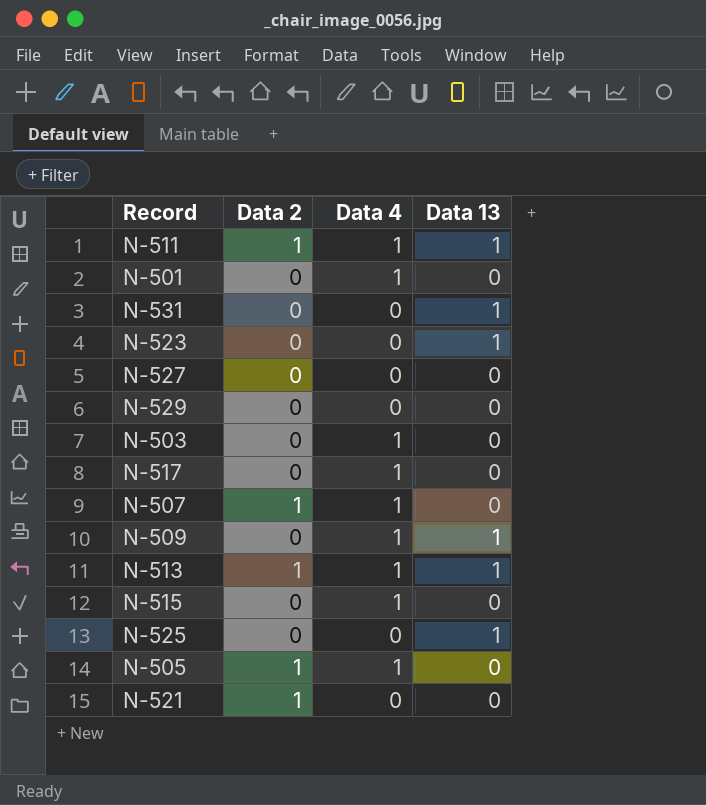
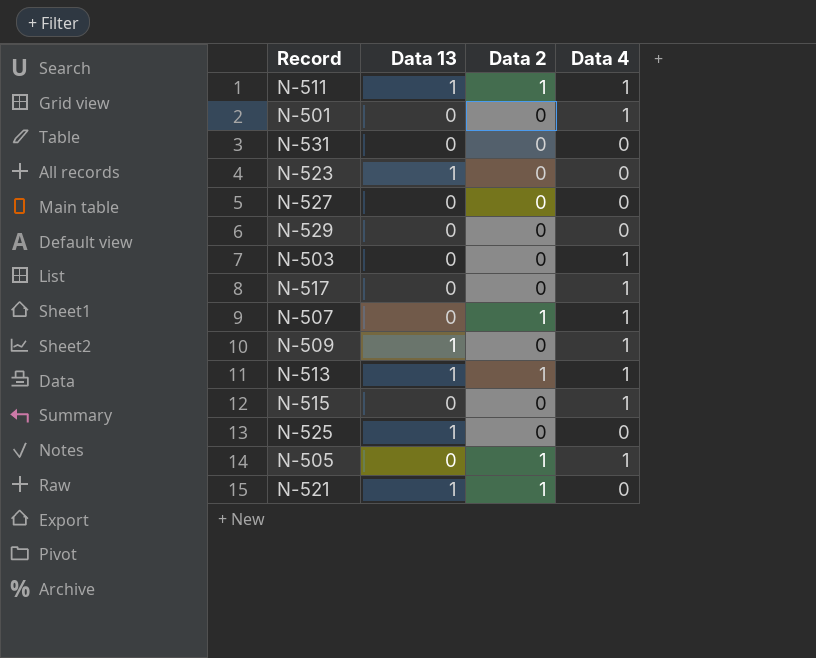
column Data 13 | position: 4 -> 2
N-531 | Data 13: 1 -> 0
N-521 | Data 13: 0 -> 1

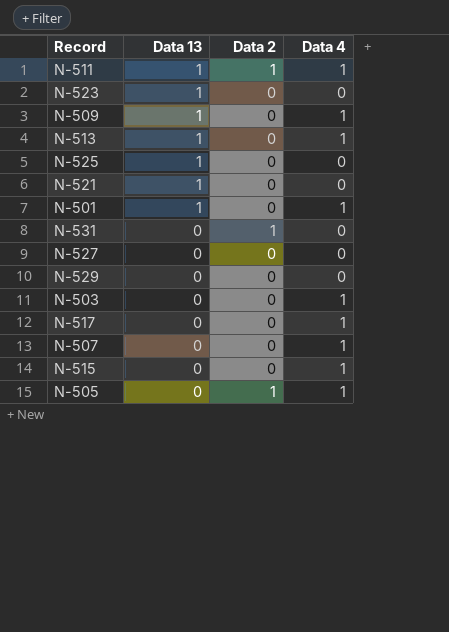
row order: none -> Data 13 descending
N-513 | Data 2: 1 -> 0
N-521 | Data 2: 1 -> 0
N-501 | Data 13: 0 -> 1
N-531 | Data 2: 0 -> 1
N-507 | Data 2: 1 -> 0

